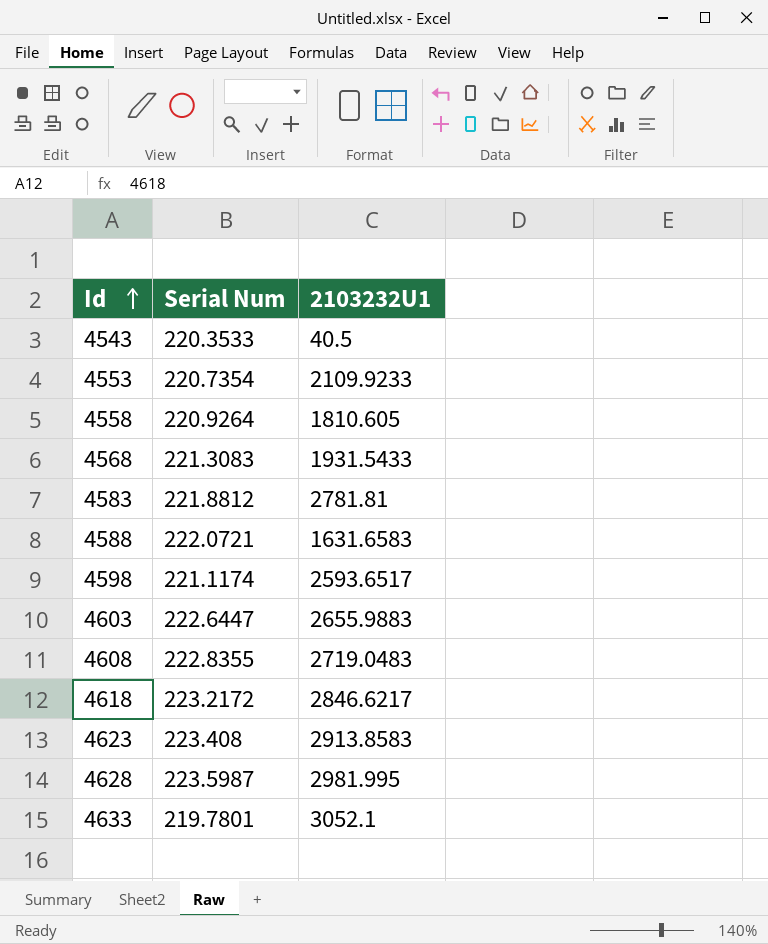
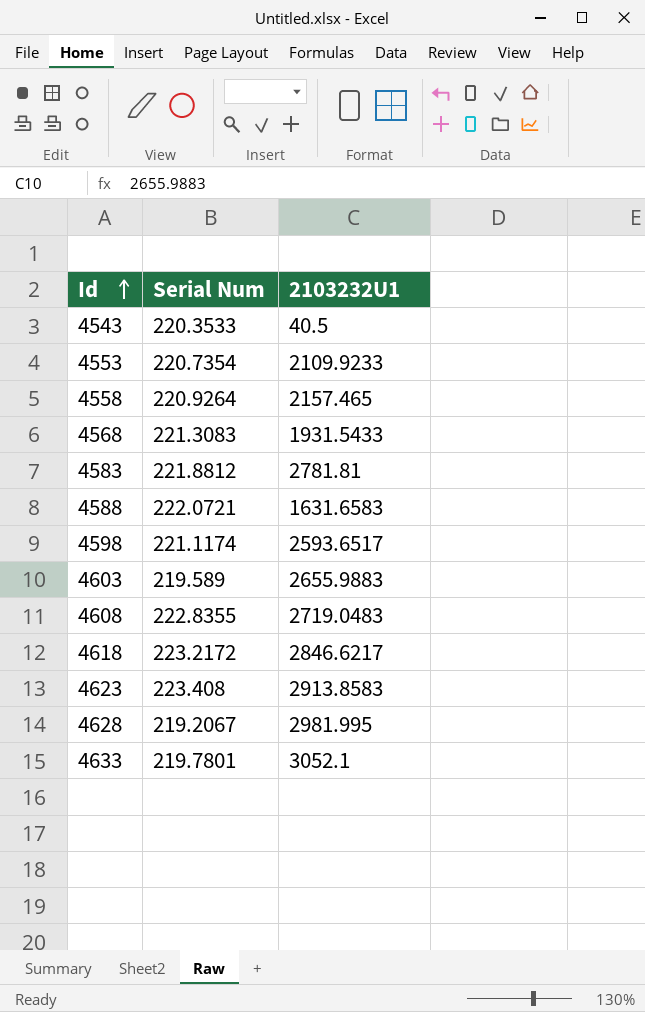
4558 | 2103232U1: 1810.605 -> 2157.465
4603 | Serial Num: 222.6447 -> 219.589
4628 | Serial Num: 223.5987 -> 219.2067

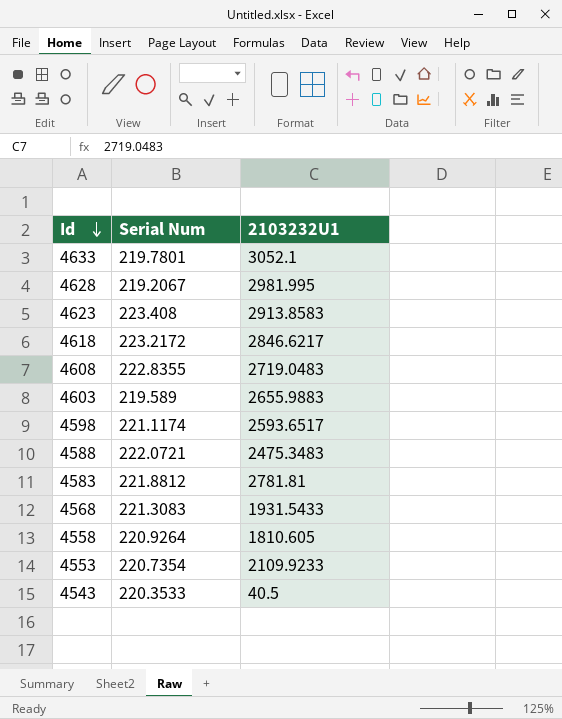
row order: Id ascending -> Id descending
4588 | 2103232U1: 1631.6583 -> 2475.3483
4558 | 2103232U1: 2157.465 -> 1810.605

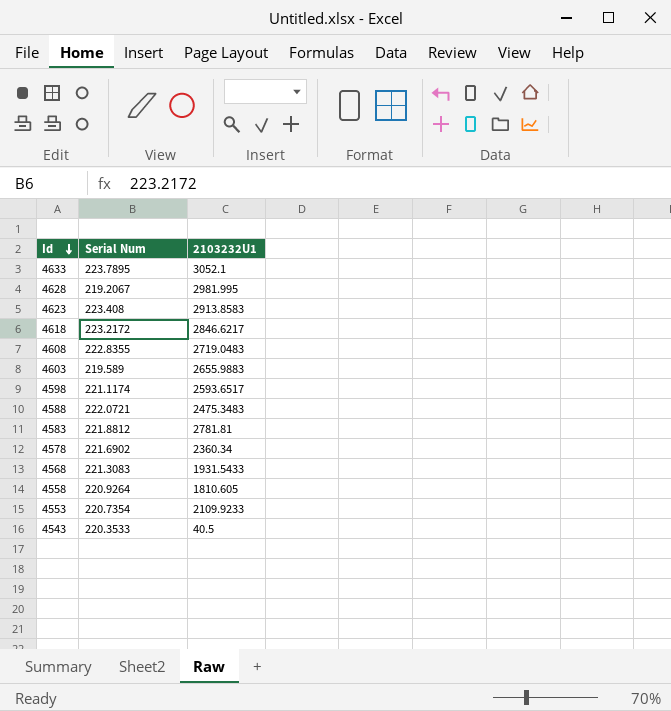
4633 | Serial Num: 219.7801 -> 223.7895
row 4578: none -> 221.6902 | 2360.34

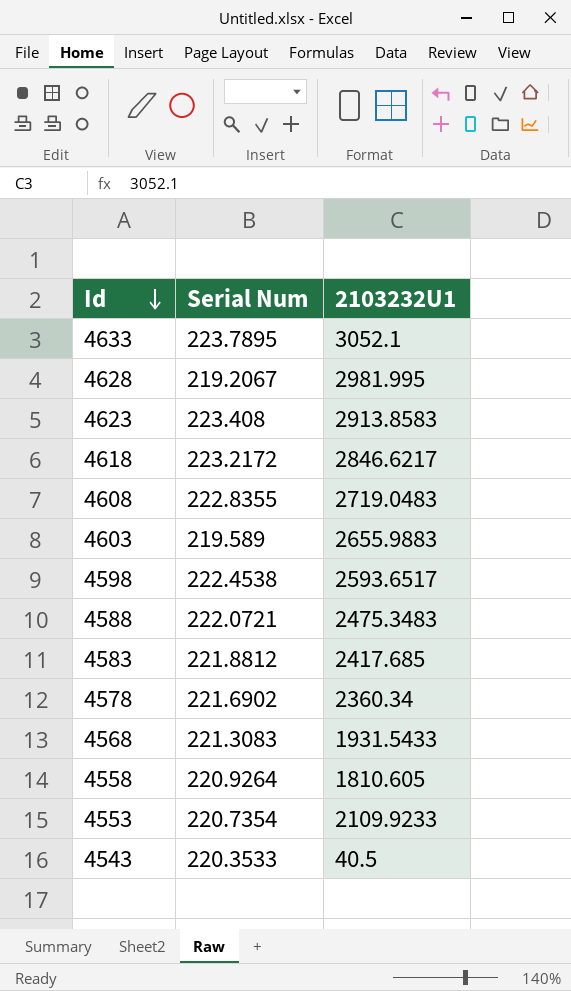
4598 | Serial Num: 221.1174 -> 222.4538
4583 | 2103232U1: 2781.81 -> 2417.685

